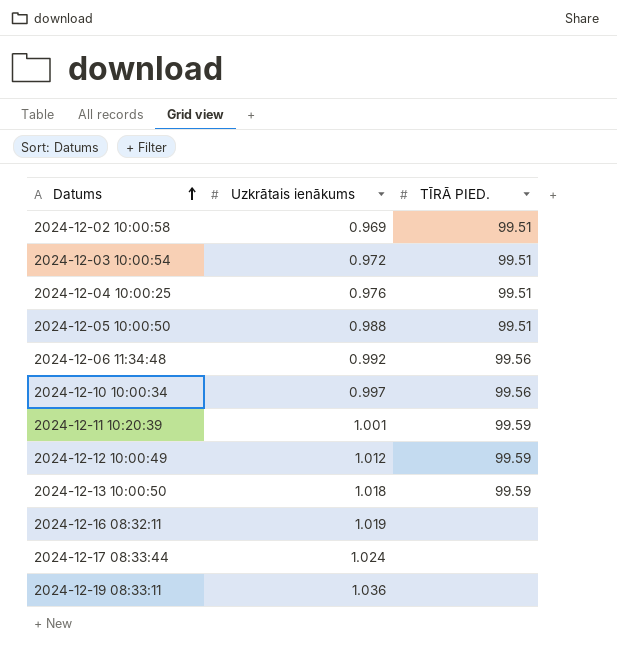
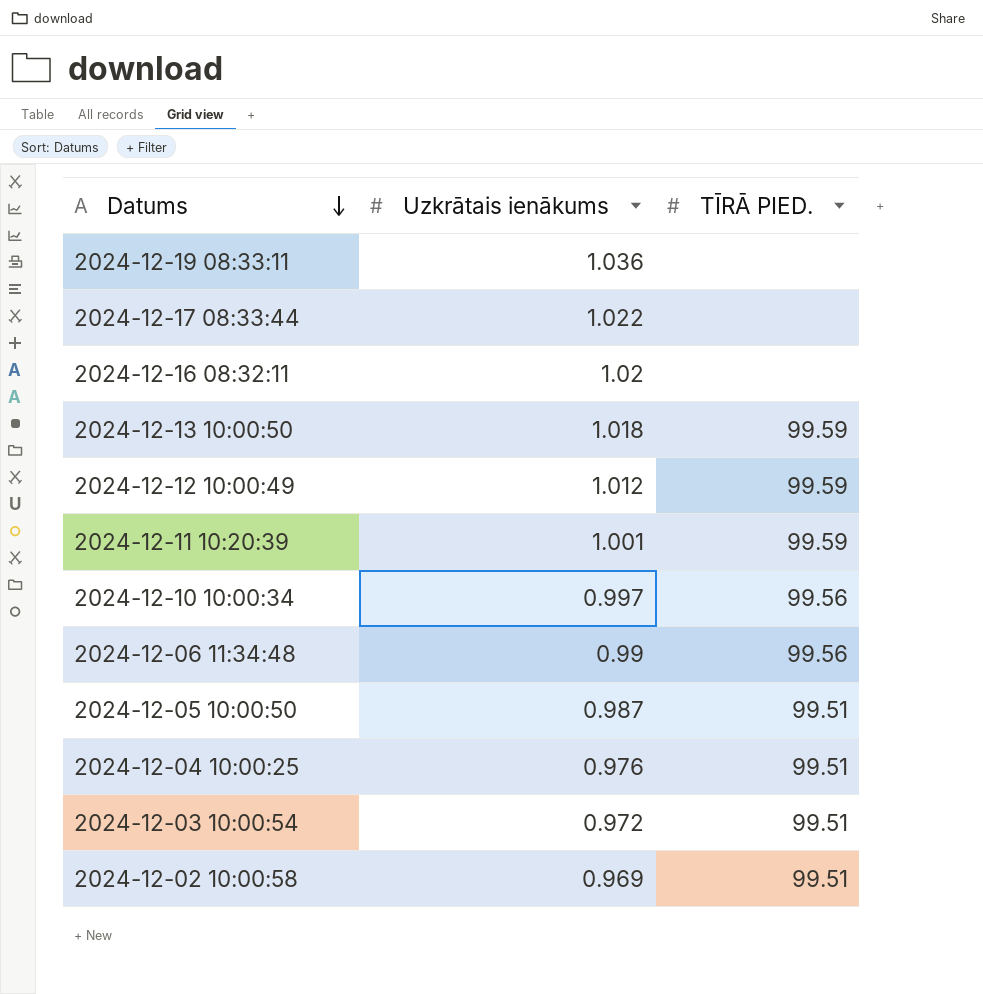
row order: Datums ascending -> Datums descending
2024-12-17 08:33:44 | Uzkrātais ienākums: 1.024 -> 1.022
2024-12-16 08:32:11 | Uzkrātais ienākums: 1.019 -> 1.02
2024-12-06 11:34:48 | Uzkrātais ienākums: 0.992 -> 0.99
2024-12-05 10:00:50 | Uzkrātais ienākums: 0.988 -> 0.987

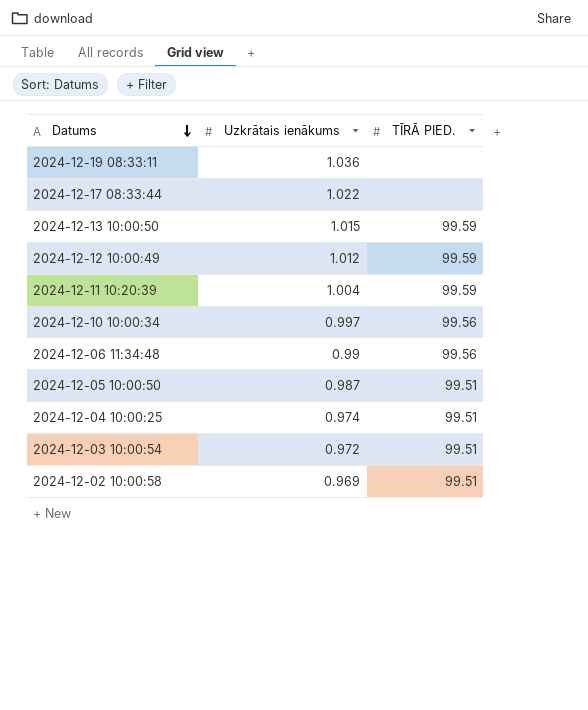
row 2024-12-16 08:32:11: 1.02 | none -> none
2024-12-13 10:00:50 | Uzkrātais ienākums: 1.018 -> 1.015
2024-12-11 10:20:39 | Uzkrātais ienākums: 1.001 -> 1.004
2024-12-04 10:00:25 | Uzkrātais ienākums: 0.976 -> 0.974

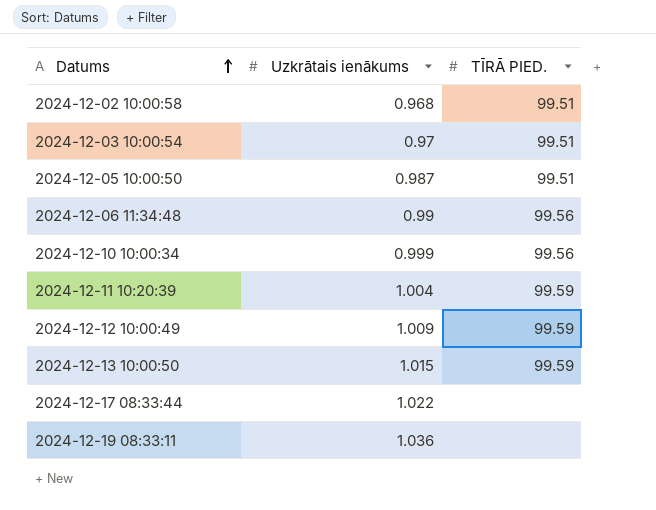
row order: Datums descending -> Datums ascending
row 2024-12-04 10:00:25: 0.974 | 99.51 -> none
2024-12-02 10:00:58 | Uzkrātais ienākums: 0.969 -> 0.968
2024-12-03 10:00:54 | Uzkrātais ienākums: 0.972 -> 0.97
2024-12-10 10:00:34 | Uzkrātais ienākums: 0.997 -> 0.999
2024-12-12 10:00:49 | Uzkrātais ienākums: 1.012 -> 1.009

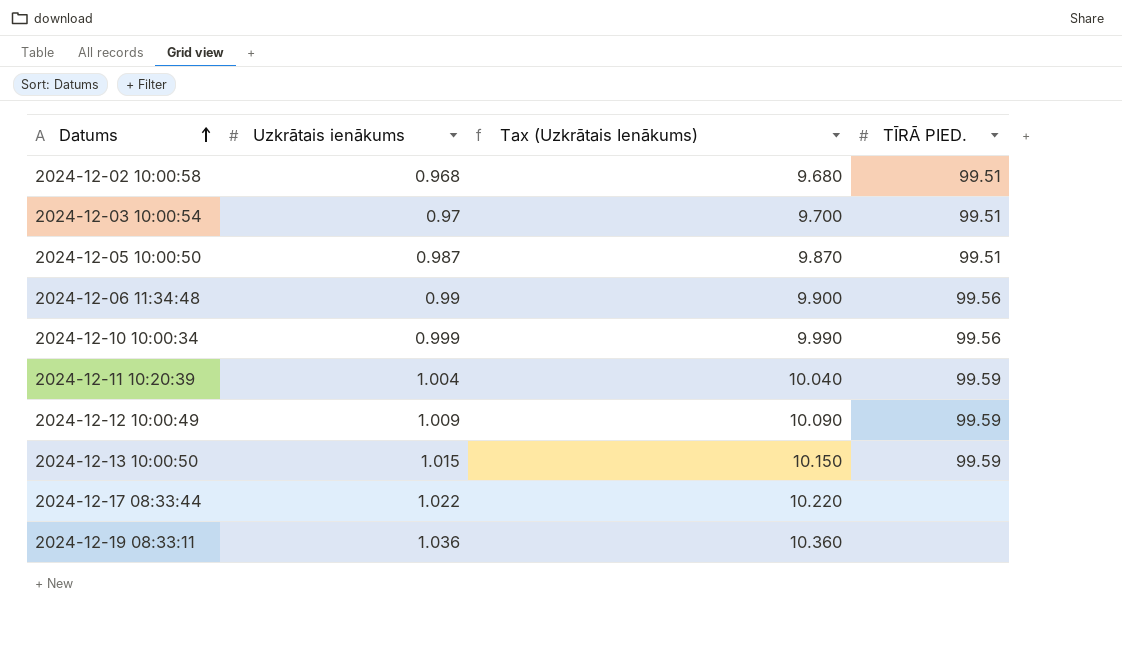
column Tax (Uzkrātais Ienākums) | formula: none -> [Uzkrātais ienākums] * 10

